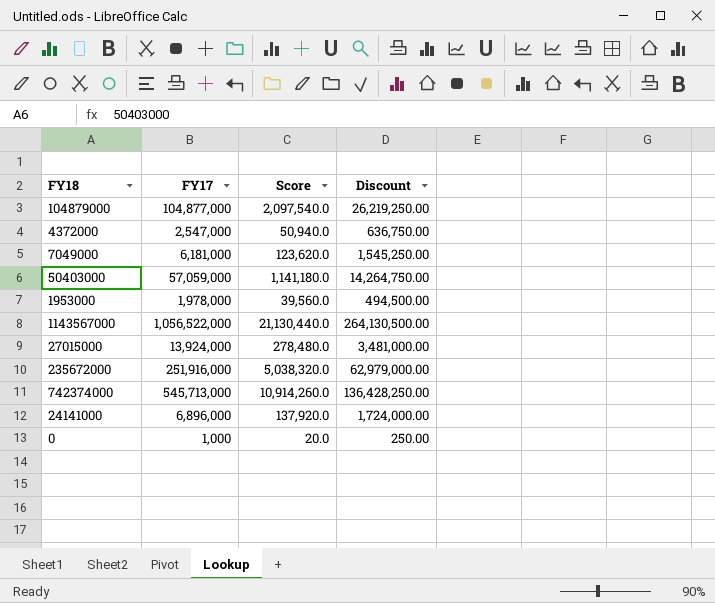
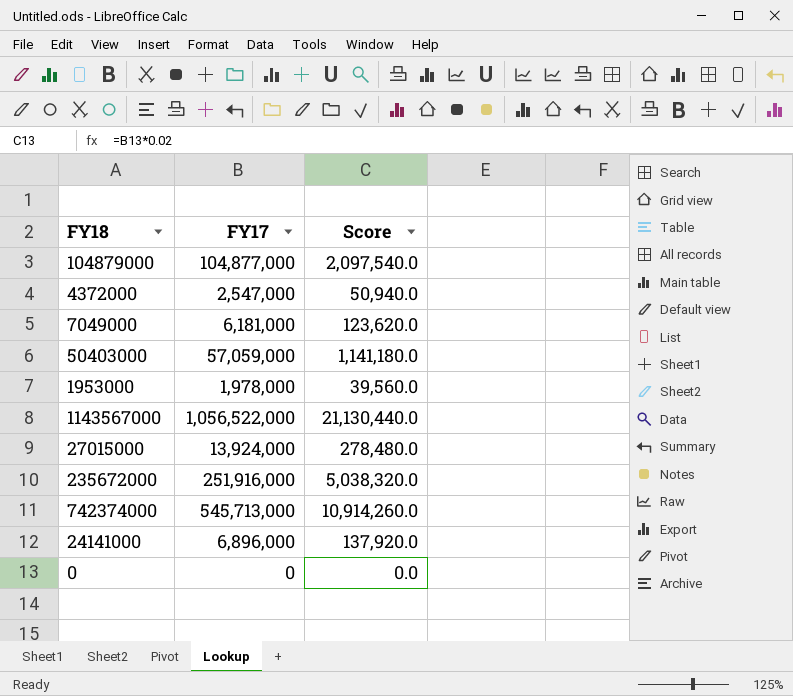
column Discount | formula: [FY17] * 0.25 -> none
0 | FY17: 1,000 -> 0
0 | Score: 20.0 -> 0.0

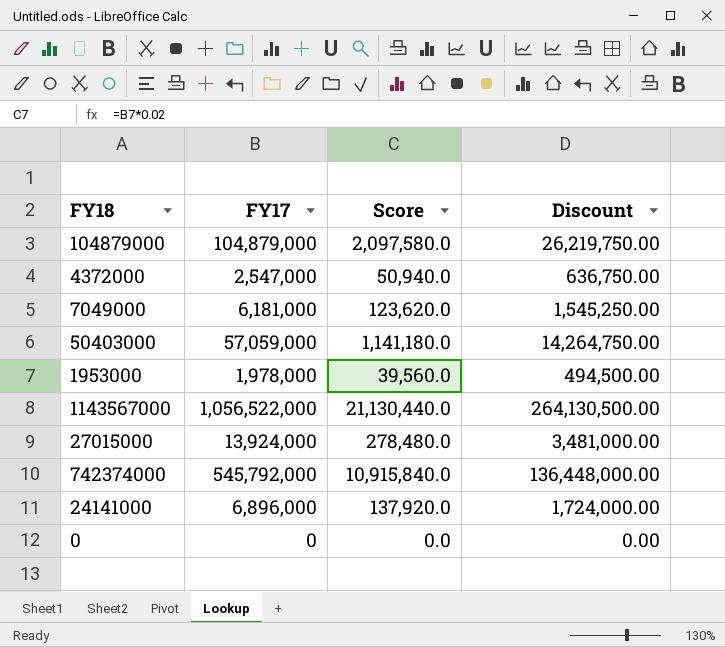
column Discount | formula: none -> [FY17] * 0.25
row 235672000: 251,916,000 | 5,038,320.0 -> none
104879000 | FY17: 104,877,000 -> 104,879,000
104879000 | Score: 2,097,540.0 -> 2,097,580.0
742374000 | FY17: 545,713,000 -> 545,792,000
742374000 | Score: 10,914,260.0 -> 10,915,840.0

